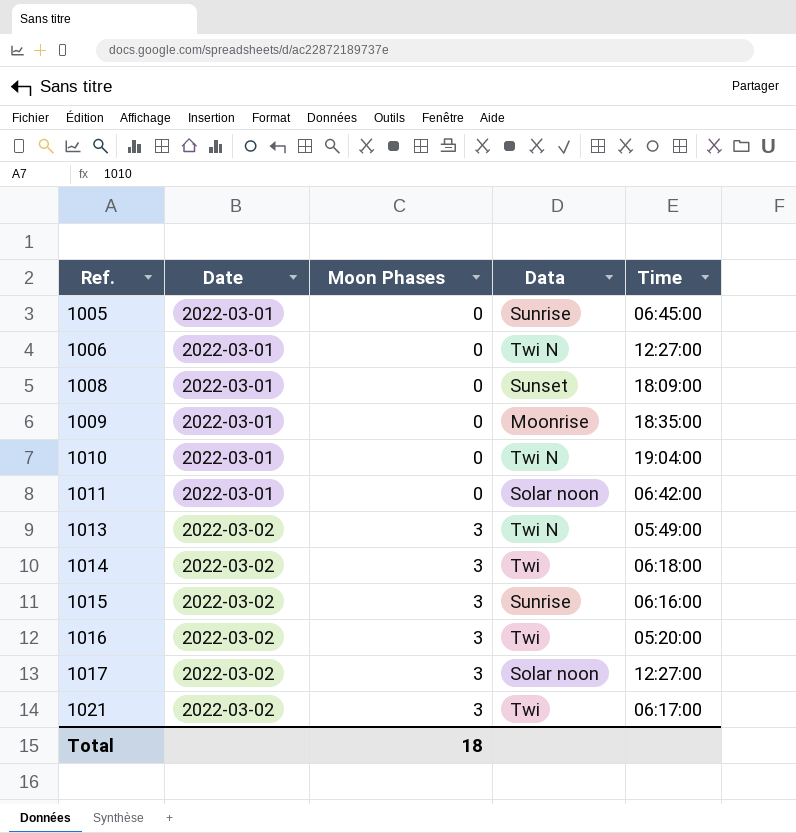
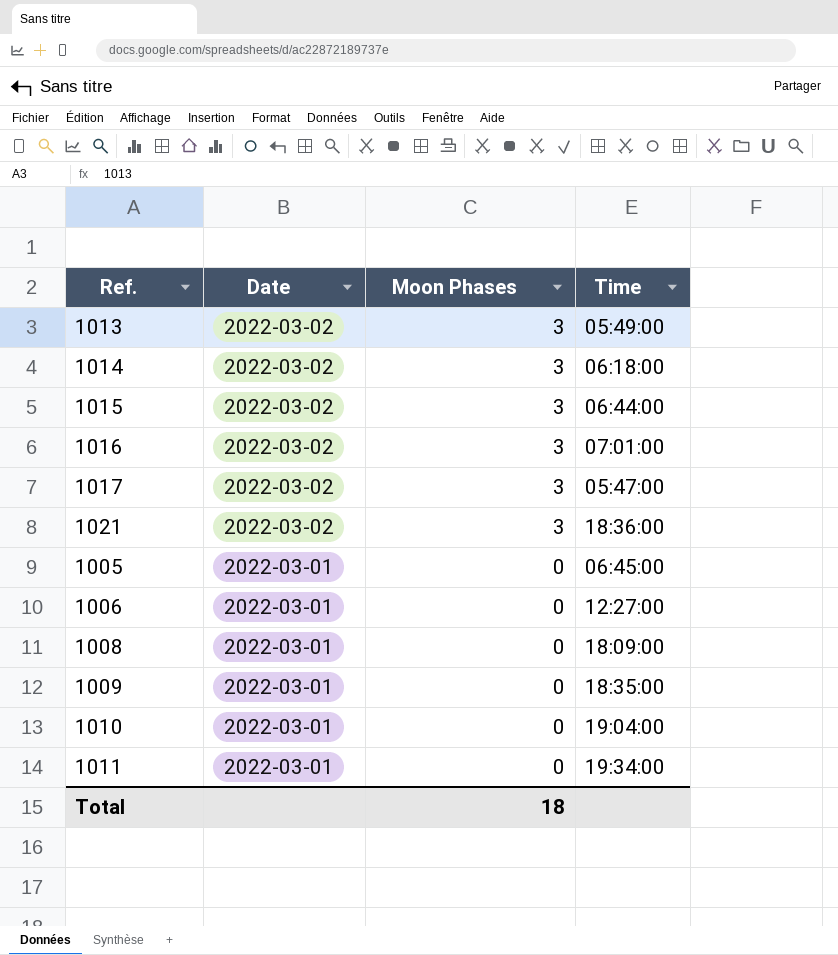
row order: Ref. ascending -> Date descending
column Data | position: 4 -> none
1015 | Time: 06:16:00 -> 06:44:00
1016 | Time: 05:20:00 -> 07:01:00
1017 | Time: 12:27:00 -> 05:47:00
1021 | Time: 06:17:00 -> 18:36:00
1011 | Time: 06:42:00 -> 19:34:00

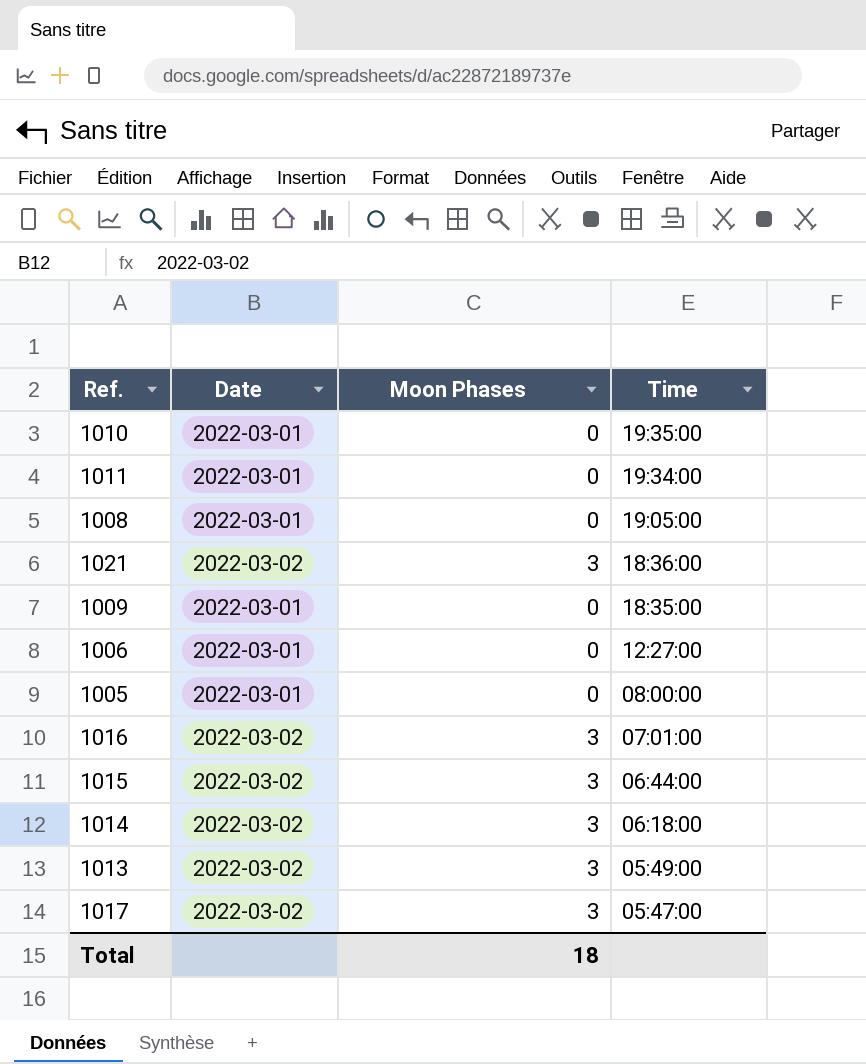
row order: Date descending -> Time descending
1010 | Time: 19:04:00 -> 19:35:00
1008 | Time: 18:09:00 -> 19:05:00
1005 | Time: 06:45:00 -> 08:00:00

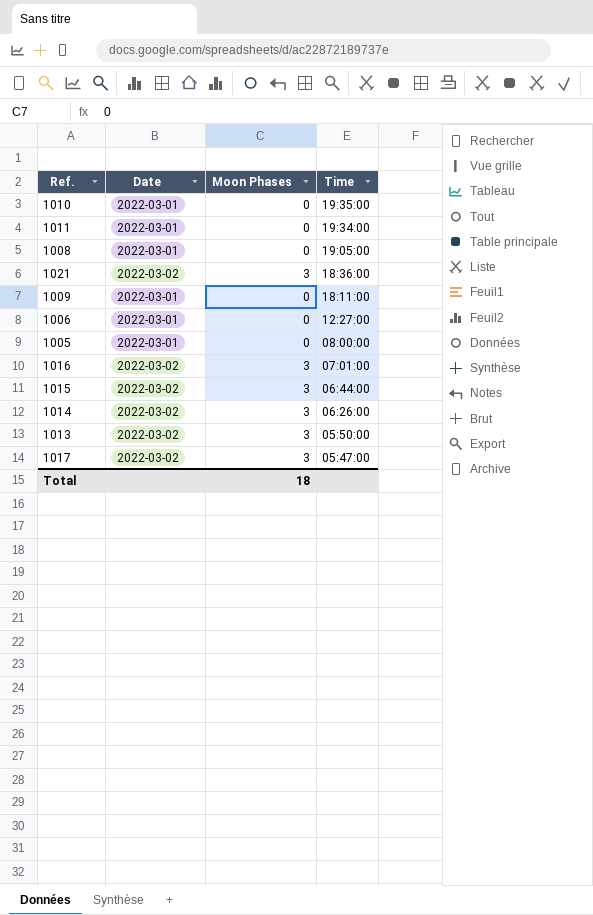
1009 | Time: 18:35:00 -> 18:11:00
1014 | Time: 06:18:00 -> 06:26:00
1013 | Time: 05:49:00 -> 05:50:00

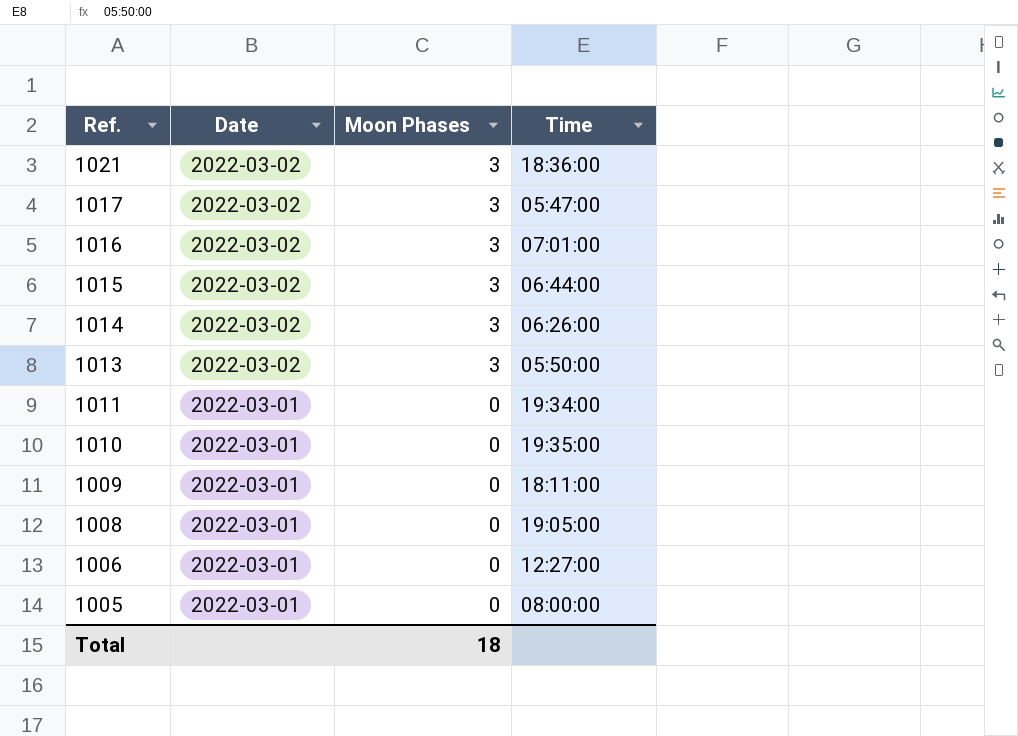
row order: Time descending -> Ref. descending

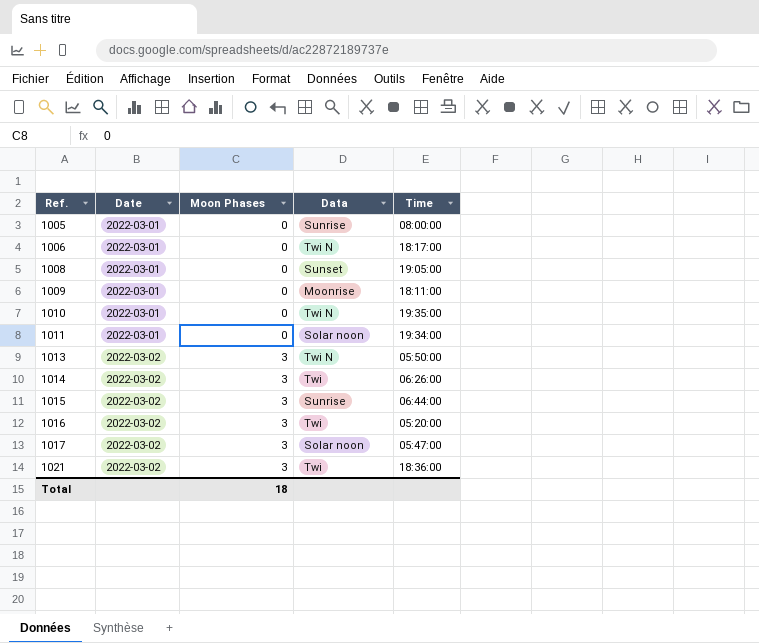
row order: Ref. descending -> Ref. ascending
column Data | position: none -> 4
1006 | Time: 12:27:00 -> 18:17:00
1016 | Time: 07:01:00 -> 05:20:00

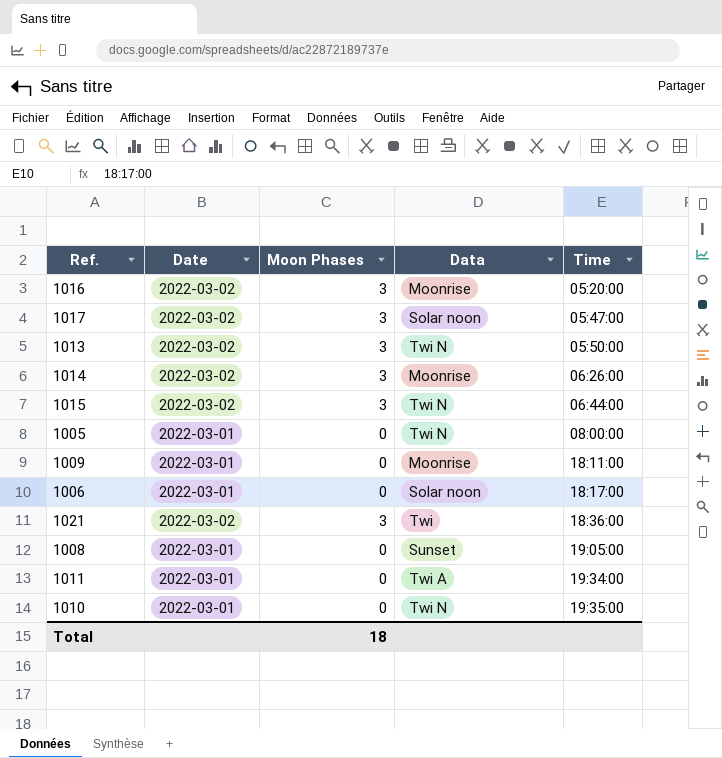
row order: Ref. ascending -> Time ascending
1016 | Data: Twi -> Moonrise
1014 | Data: Twi -> Moonrise
1015 | Data: Sunrise -> Twi N
1005 | Data: Sunrise -> Twi N
1006 | Data: Twi N -> Solar noon
1011 | Data: Solar noon -> Twi A

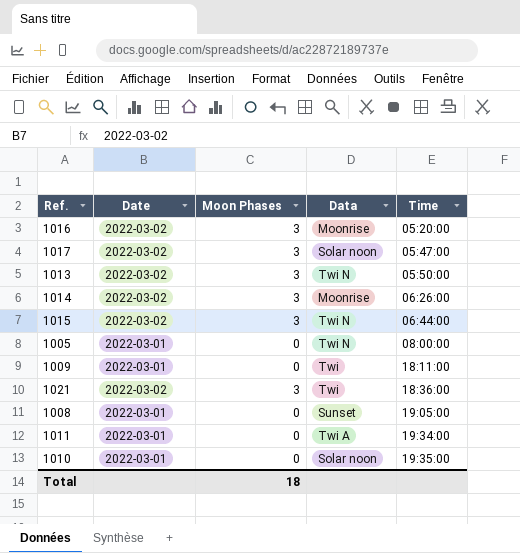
row 1006: 2022-03-01 | 0 | Solar noon | 18:17:00 -> none
1009 | Data: Moonrise -> Twi
1010 | Data: Twi N -> Solar noon

